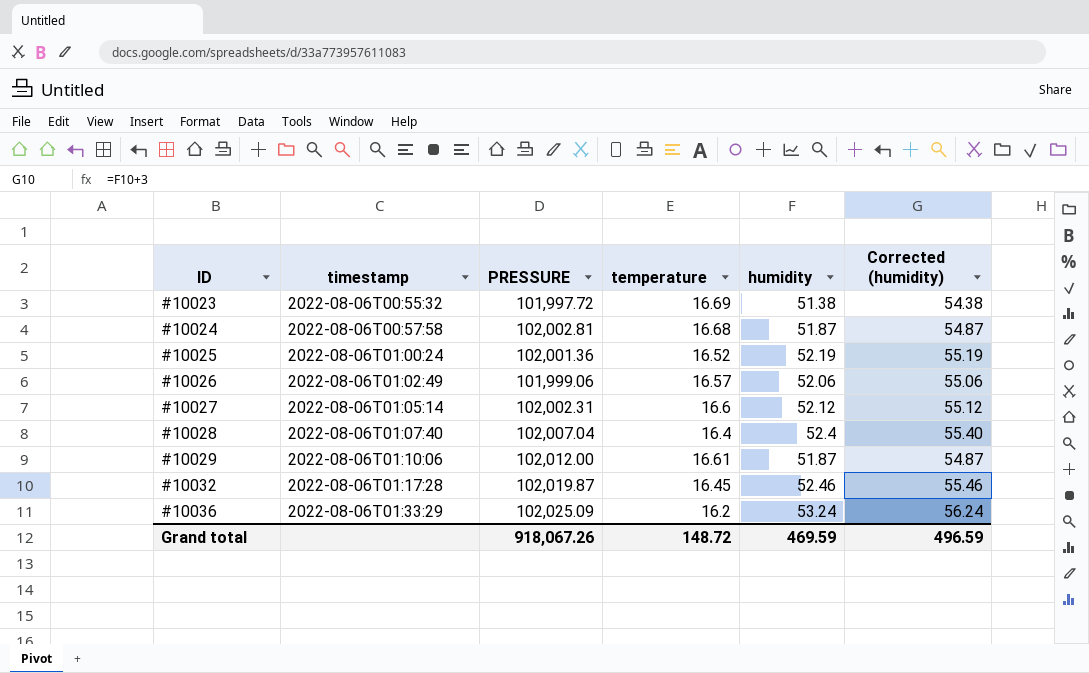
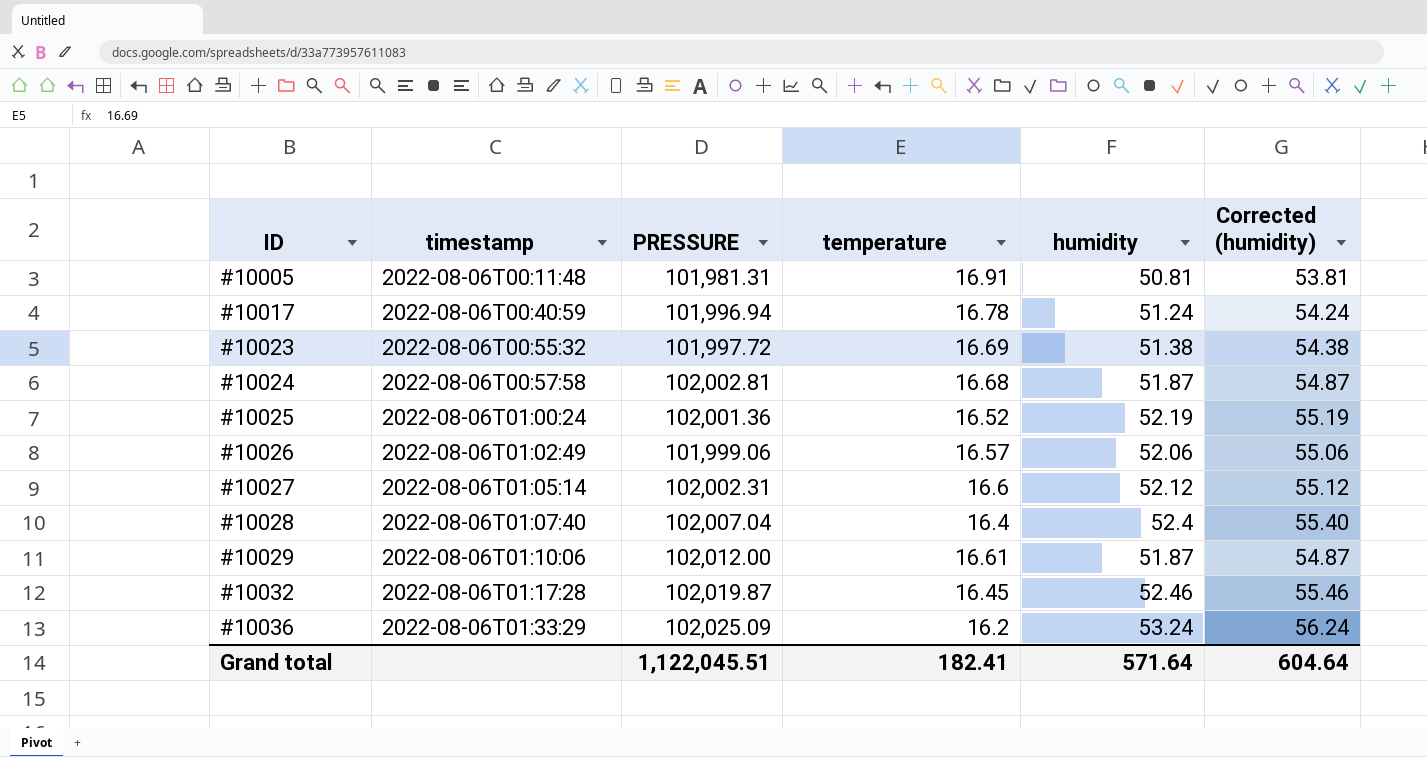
row #10005: none -> 2022-08-06T00:11:48 | 101,981.31 | 16.91 | 50.81 | 53.81
row #10017: none -> 2022-08-06T00:40:59 | 101,996.94 | 16.78 | 51.24 | 54.24
Grand total | PRESSURE: 918,067.26 -> 1,122,045.51
Grand total | temperature: 148.72 -> 182.41
Grand total | humidity: 469.59 -> 571.64
Grand total | Corrected (humidity): 496.59 -> 604.64

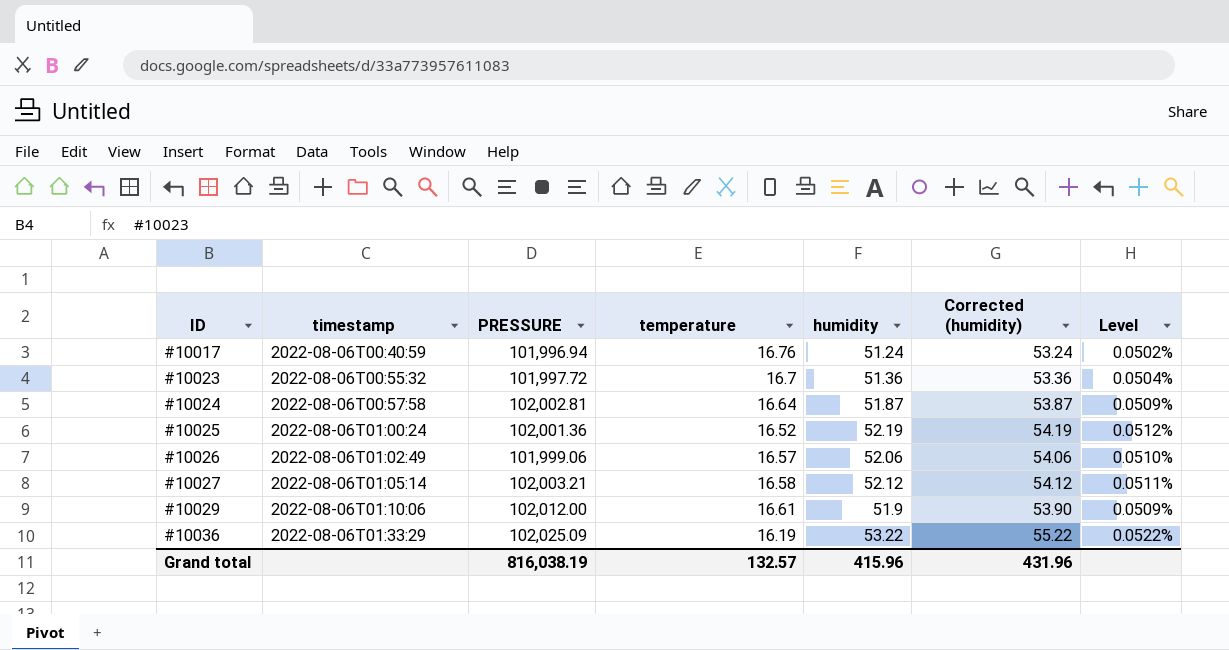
column Corrected (humidity) | formula: [humidity] + 3 -> [humidity] + 2
column Level | formula: none -> [humidity] / [PRESSURE]
row #10005: 2022-08-06T00:11:48 | 101,981.31 | 16.91 | 50.81 | 53.81 -> none
row #10028: 2022-08-06T01:07:40 | 102,007.04 | 16.4 | 52.4 | 55.40 -> none
row #10032: 2022-08-06T01:17:28 | 102,019.87 | 16.45 | 52.46 | 55.46 -> none
#10017 | temperature: 16.78 -> 16.76
#10023 | temperature: 16.69 -> 16.7
#10023 | humidity: 51.38 -> 51.36
#10024 | temperature: 16.68 -> 16.64
#10027 | PRESSURE: 102,002.31 -> 102,003.21
#10027 | temperature: 16.6 -> 16.58
#10029 | humidity: 51.87 -> 51.9
#10036 | temperature: 16.2 -> 16.19
#10036 | humidity: 53.24 -> 53.22
Grand total | PRESSURE: 1,122,045.51 -> 816,038.19
Grand total | temperature: 182.41 -> 132.57
Grand total | humidity: 571.64 -> 415.96
Grand total | Corrected (humidity): 604.64 -> 431.96

